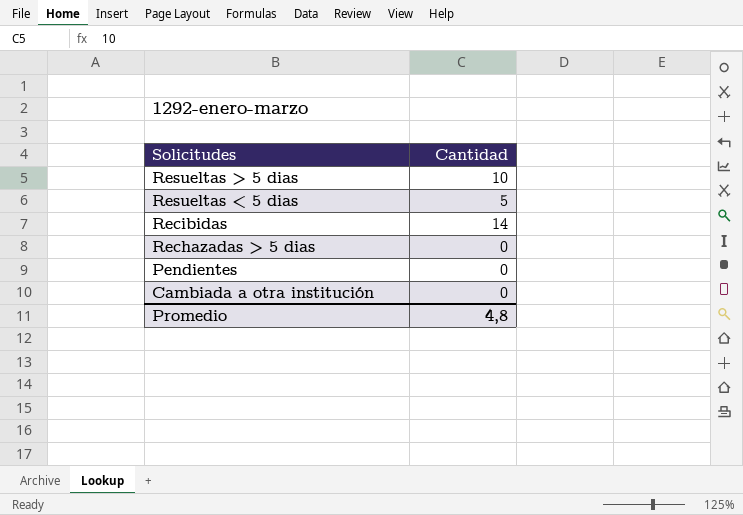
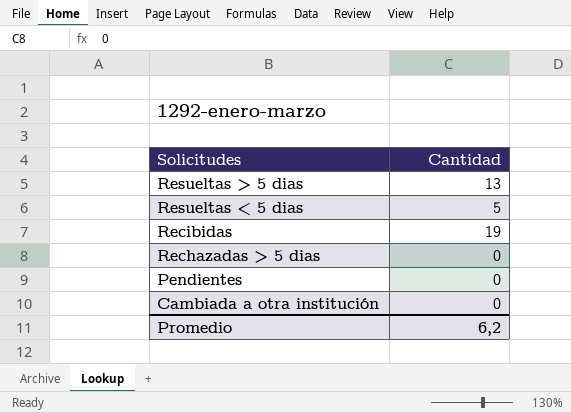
Resueltas > 5 dias | Cantidad: 10 -> 13
Recibidas | Cantidad: 14 -> 19
Promedio | Cantidad: 4,8 -> 6,2

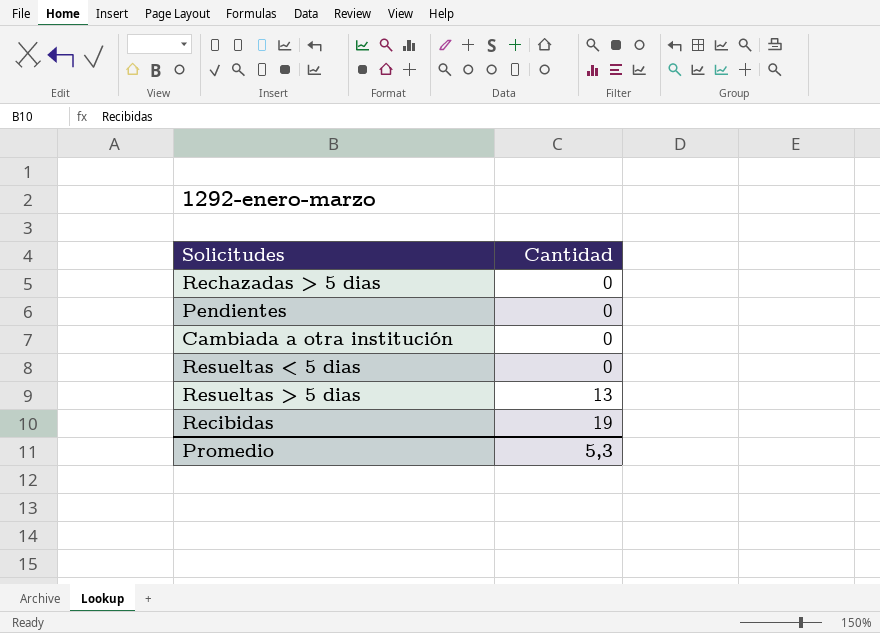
row order: Solicitudes descending -> Cantidad ascending
Resueltas < 5 dias | Cantidad: 5 -> 0
Promedio | Cantidad: 6,2 -> 5,3

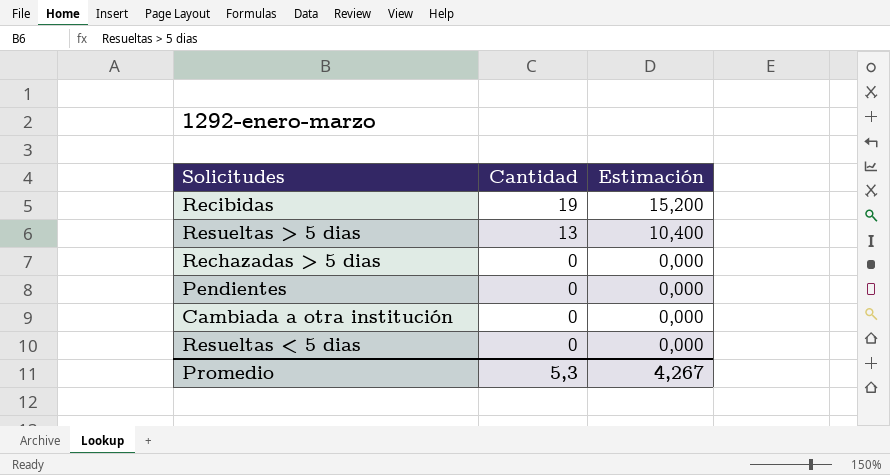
row order: Cantidad ascending -> Cantidad descending
column Estimación | formula: none -> [Cantidad] * 0,8

